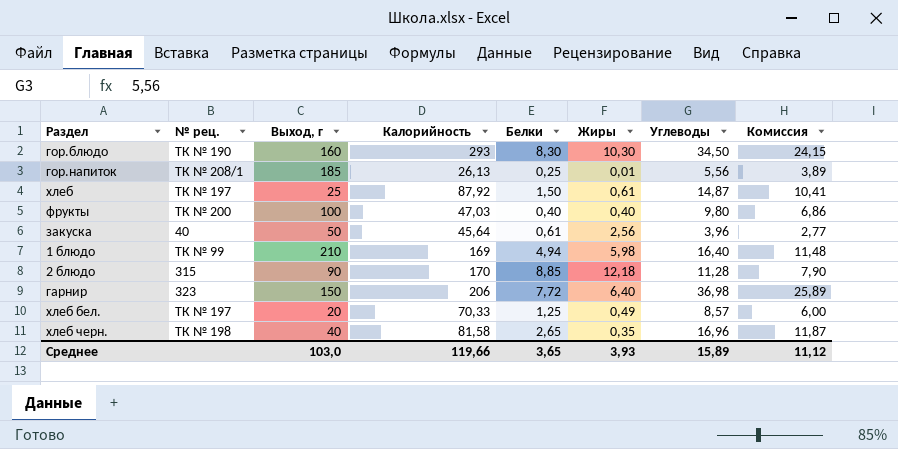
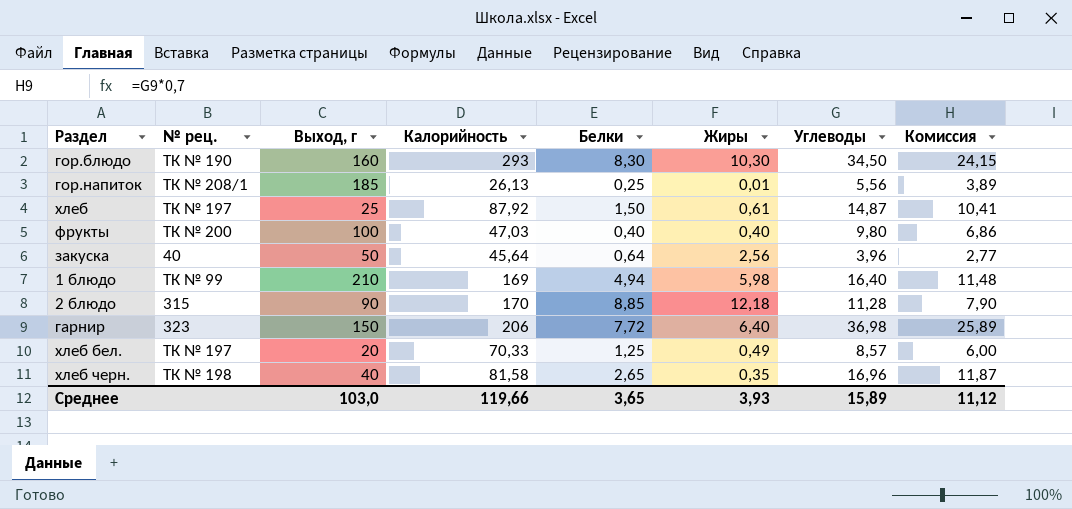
закуска | Белки: 0,61 -> 0,64

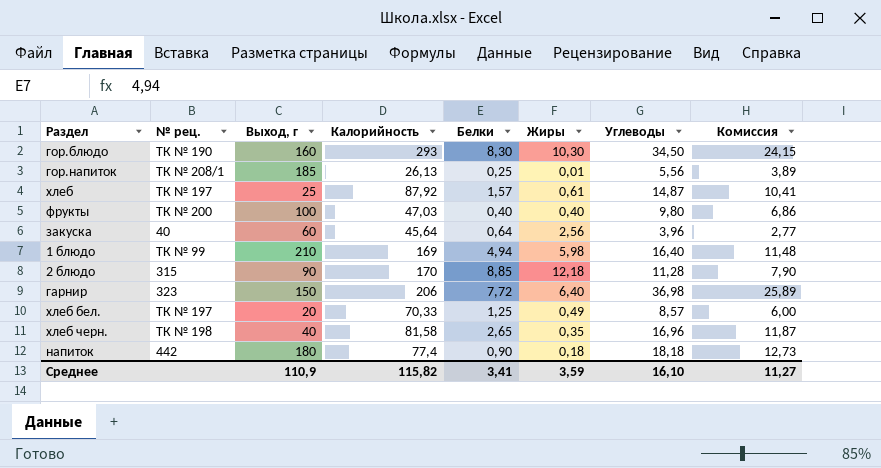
хлеб | Белки: 1,50 -> 1,57
закуска | Выход, г: 50 -> 60
row напиток: none -> 442 | 180 | 77,4 | 0,90 | 0,18 | 18,18 | 12,73
Среднее | Выход, г: 103,0 -> 110,9
Среднее | Калорийность: 119,66 -> 115,82
Среднее | Белки: 3,65 -> 3,41
Среднее | Жиры: 3,93 -> 3,59
Среднее | Углеводы: 15,89 -> 16,10
Среднее | Комиссия: 11,12 -> 11,27

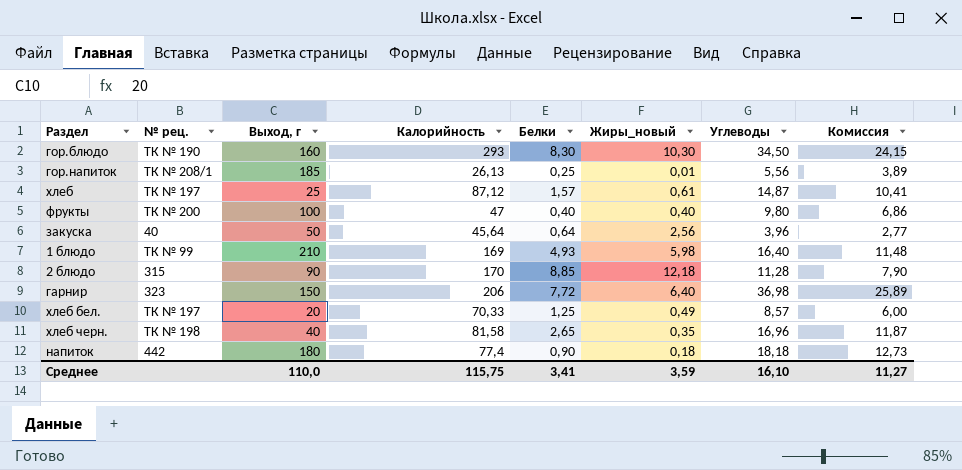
column name: Жиры -> Жиры_новый
хлеб | Калорийность: 87,92 -> 87,12
фрукты | Калорийность: 47,03 -> 47
закуска | Выход, г: 60 -> 50
1 блюдо | Белки: 4,94 -> 4,93
Среднее | Выход, г: 110,9 -> 110,0
Среднее | Калорийность: 115,82 -> 115,75

